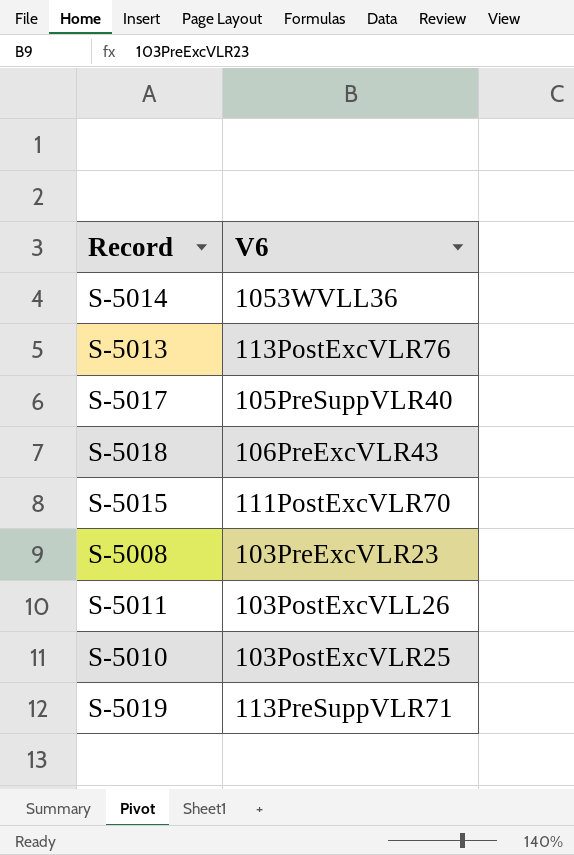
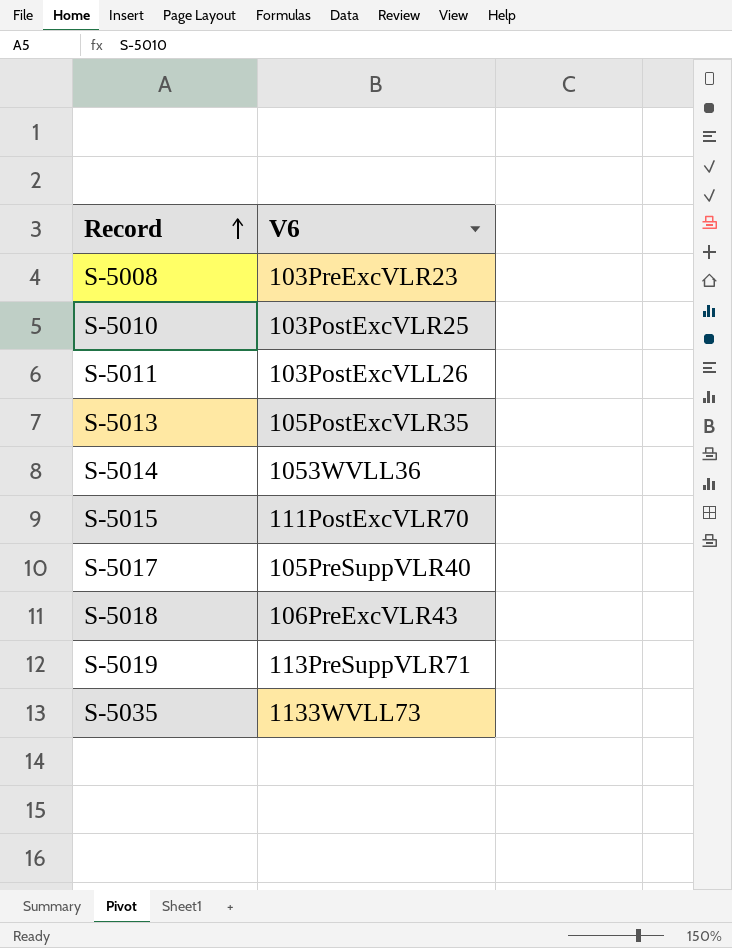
row order: none -> Record ascending
S-5013 | V6: 113PostExcVLR76 -> 105PostExcVLR35
row S-5035: none -> 1133WVLL73

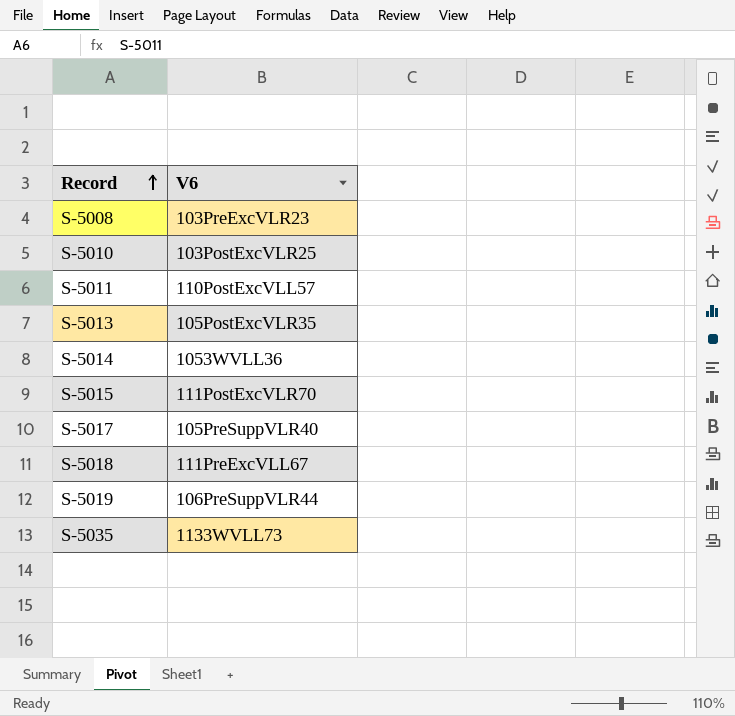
S-5011 | V6: 103PostExcVLL26 -> 110PostExcVLL57
S-5018 | V6: 106PreExcVLR43 -> 111PreExcVLL67
S-5019 | V6: 113PreSuppVLR71 -> 106PreSuppVLR44

